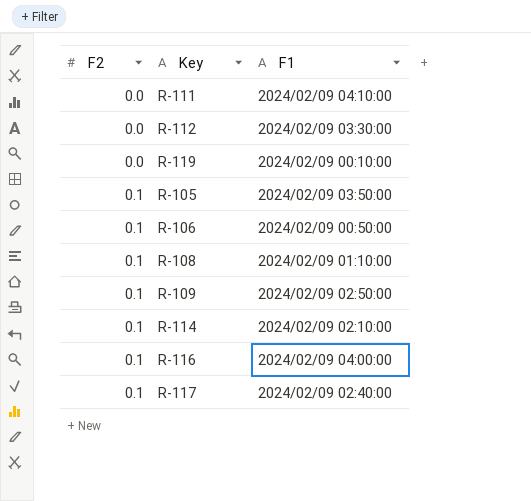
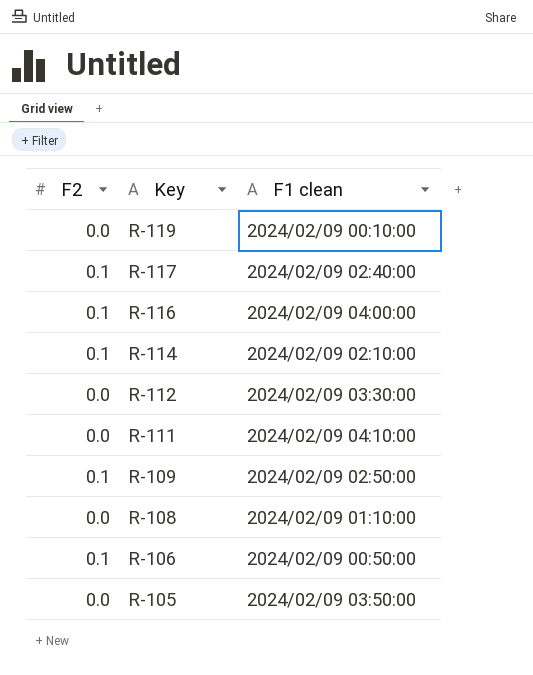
row order: F2 ascending -> Key descending
column name: F1 -> F1 clean
R-108 | F2: 0.1 -> 0.0
R-105 | F2: 0.1 -> 0.0

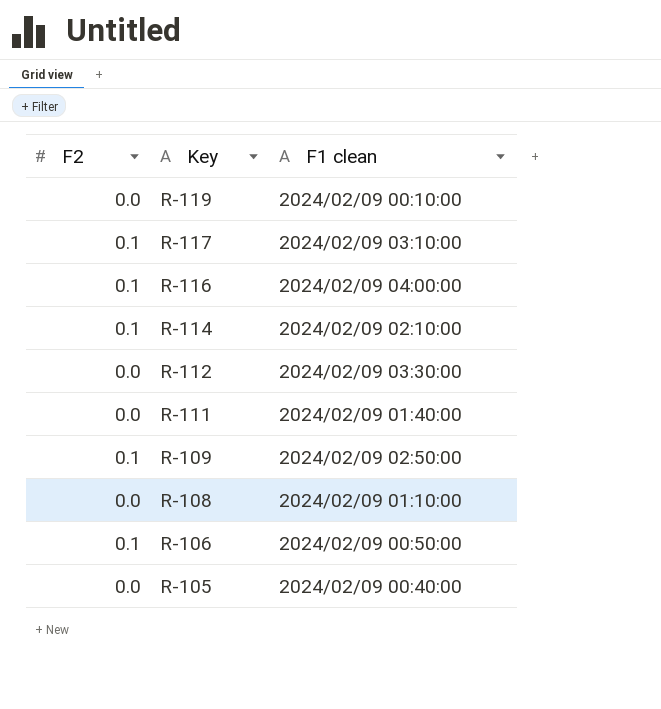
R-117 | F1 clean: 2024/02/09 02:40:00 -> 2024/02/09 03:10:00
R-111 | F1 clean: 2024/02/09 04:10:00 -> 2024/02/09 01:40:00
R-105 | F1 clean: 2024/02/09 03:50:00 -> 2024/02/09 00:40:00

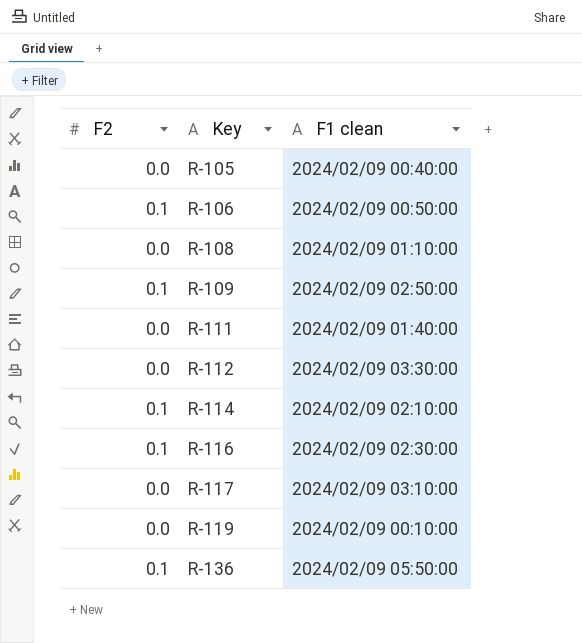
row order: Key descending -> Key ascending
R-116 | F1 clean: 2024/02/09 04:00:00 -> 2024/02/09 02:30:00
R-117 | F2: 0.1 -> 0.0
row R-136: none -> 0.1 | 2024/02/09 05:50:00

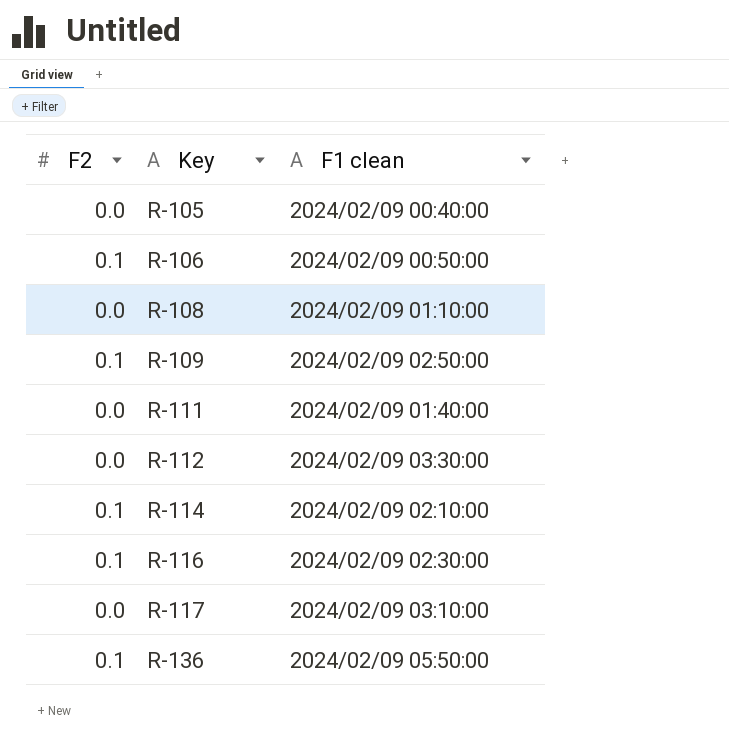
row R-119: 0.0 | 2024/02/09 00:10:00 -> none

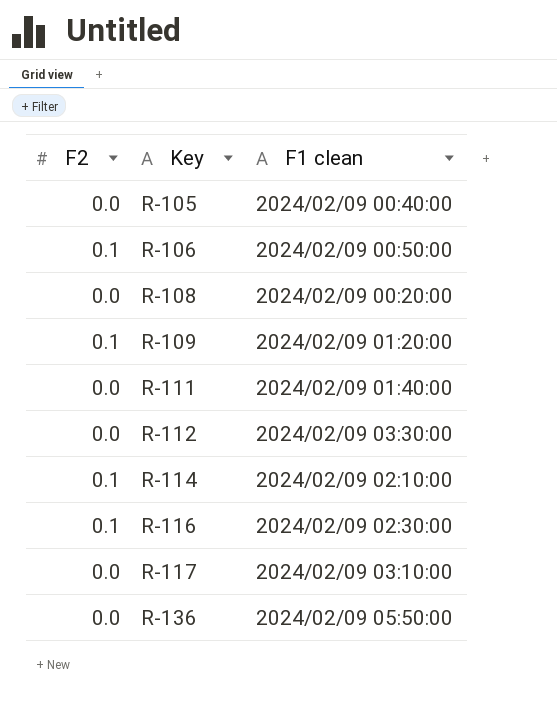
R-108 | F1 clean: 2024/02/09 01:10:00 -> 2024/02/09 00:20:00
R-109 | F1 clean: 2024/02/09 02:50:00 -> 2024/02/09 01:20:00
R-136 | F2: 0.1 -> 0.0

